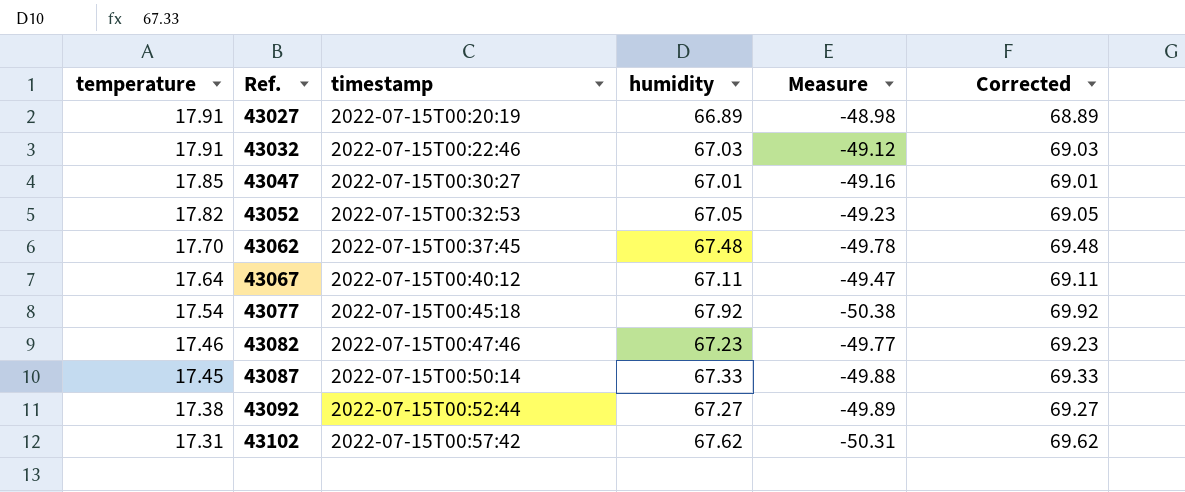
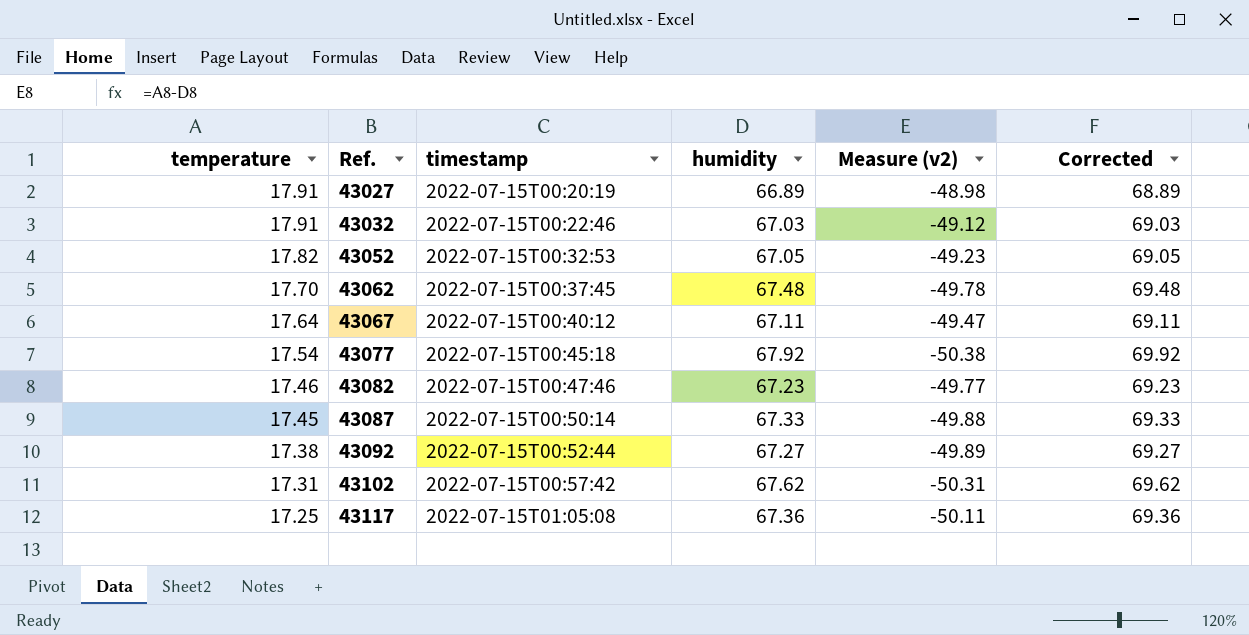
column name: Measure -> Measure (v2)
row 43047: 17.85 | 2022-07-15T00:30:27 | 67.01 | -49.16 | 69.01 -> none
row 43117: none -> 17.25 | 2022-07-15T01:05:08 | 67.36 | -50.11 | 69.36

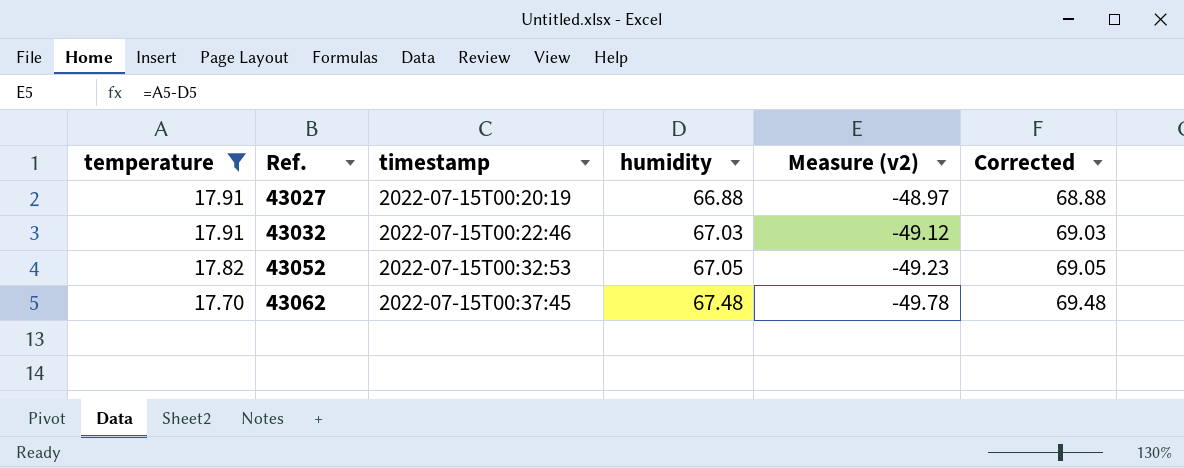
filter: none -> temperature >= 17.70
43027 | humidity: 66.89 -> 66.88
43027 | Measure (v2): -48.98 -> -48.97
43027 | Corrected: 68.89 -> 68.88

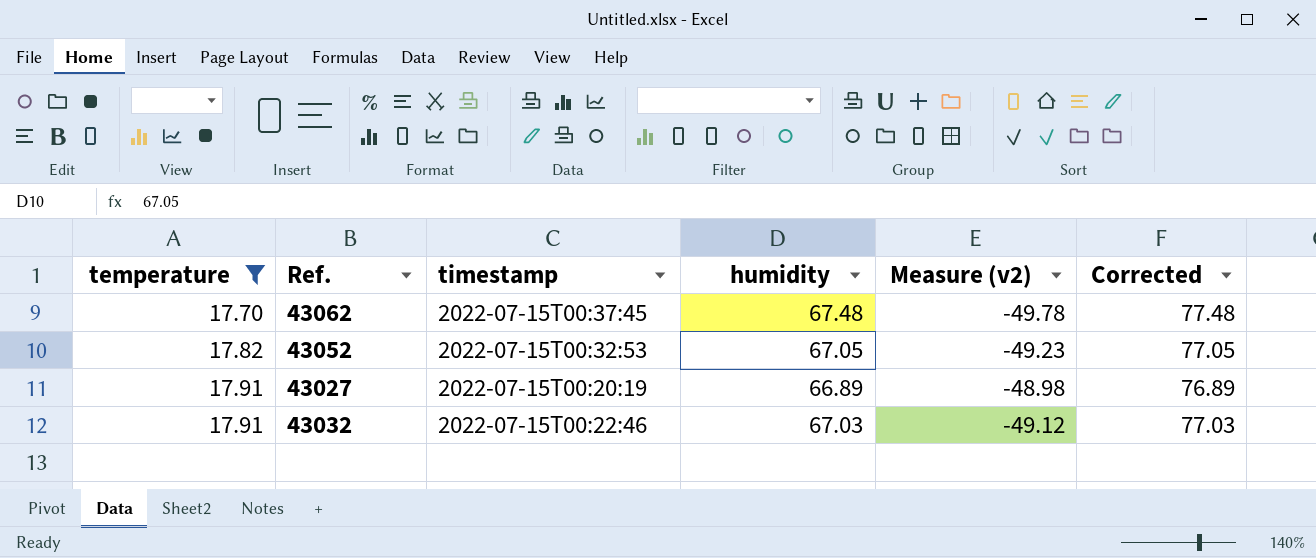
row order: temperature descending -> temperature ascending
column Corrected | formula: [humidity] + 2 -> [humidity] + 10
43027 | humidity: 66.88 -> 66.89
43027 | Measure (v2): -48.97 -> -48.98

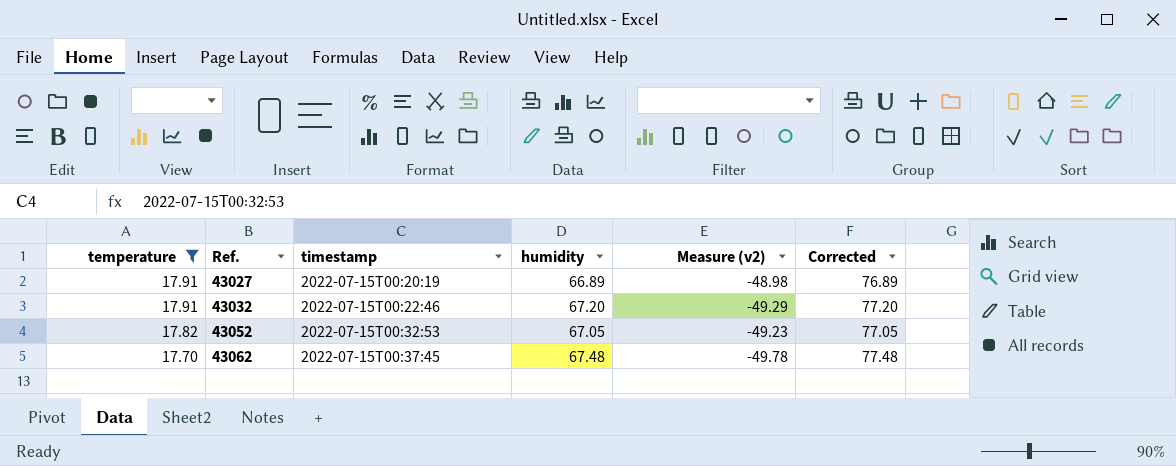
row order: temperature ascending -> temperature descending
43032 | humidity: 67.03 -> 67.20
43032 | Measure (v2): -49.12 -> -49.29
43032 | Corrected: 77.03 -> 77.20

